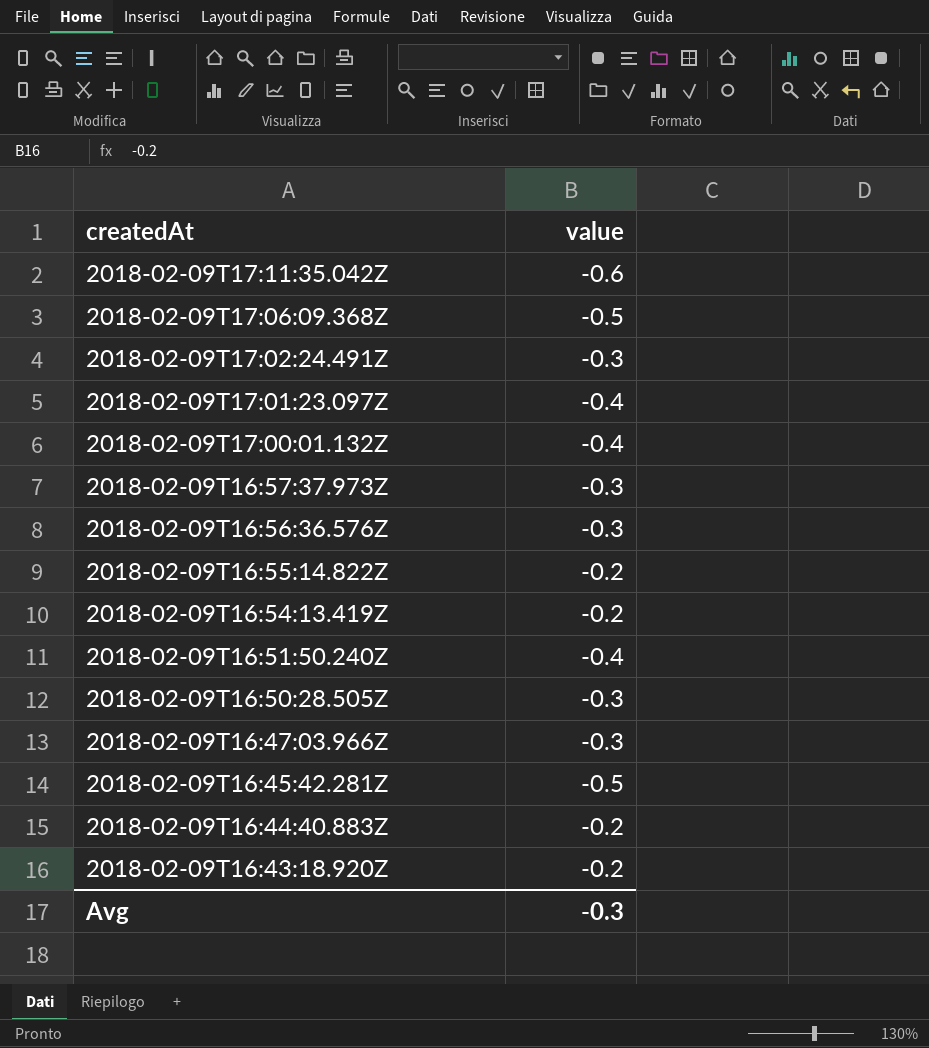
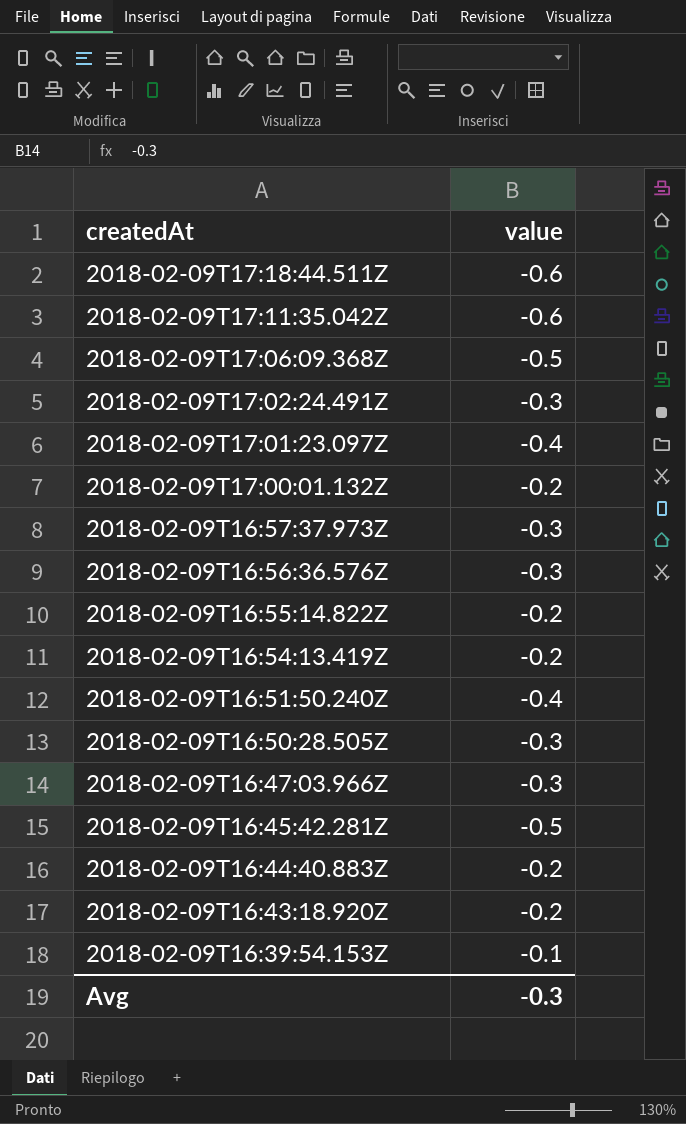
row 2018-02-09T17:18:44.511Z: none -> -0.6
2018-02-09T17:00:01.132Z | value: -0.4 -> -0.2
row 2018-02-09T16:39:54.153Z: none -> -0.1

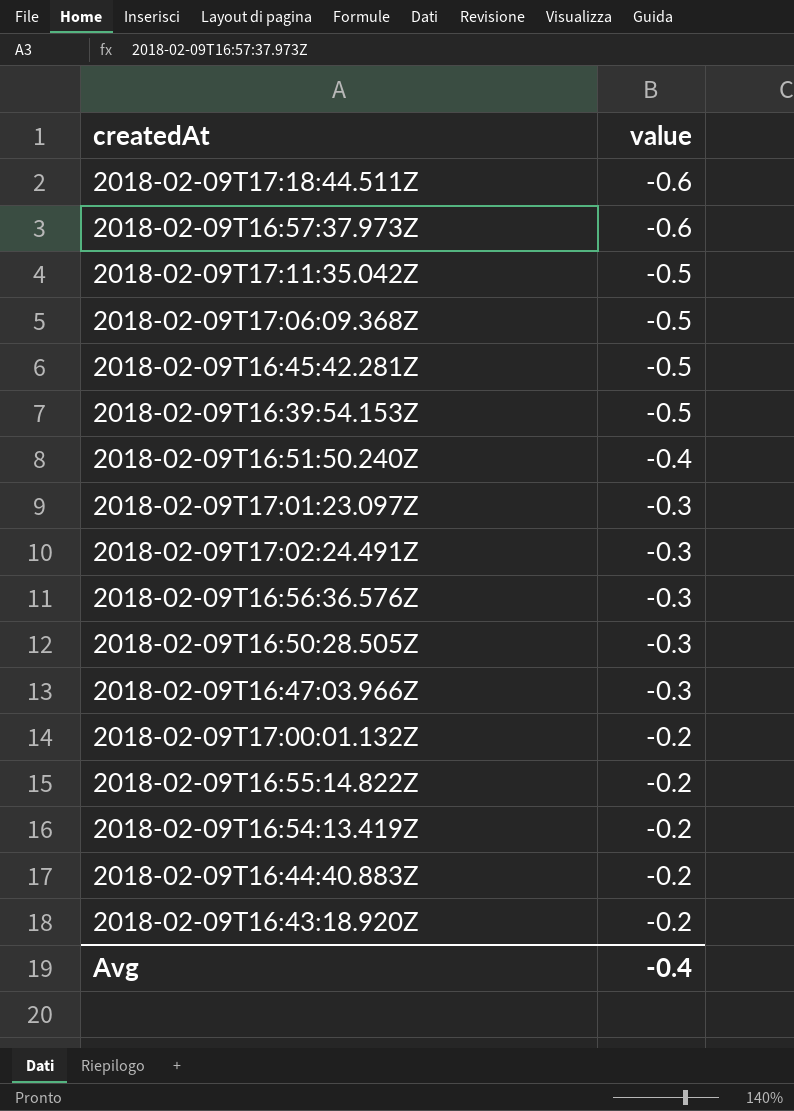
row order: createdAt descending -> value ascending
2018-02-09T16:57:37.973Z | value: -0.3 -> -0.6
2018-02-09T17:11:35.042Z | value: -0.6 -> -0.5
2018-02-09T16:39:54.153Z | value: -0.1 -> -0.5
2018-02-09T17:01:23.097Z | value: -0.4 -> -0.3
Avg | value: -0.3 -> -0.4

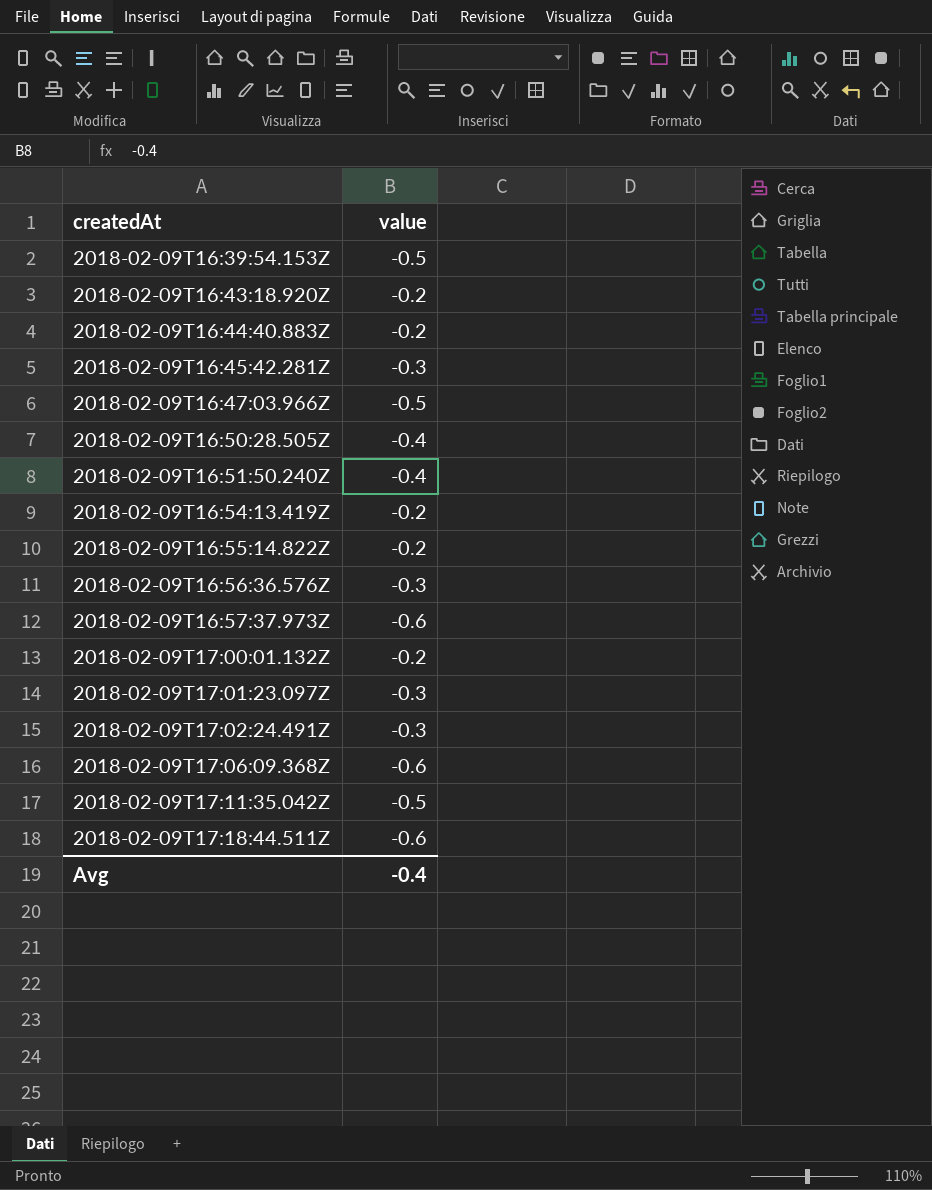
row order: value ascending -> createdAt ascending
2018-02-09T16:45:42.281Z | value: -0.5 -> -0.3
2018-02-09T16:47:03.966Z | value: -0.3 -> -0.5
2018-02-09T16:50:28.505Z | value: -0.3 -> -0.4
2018-02-09T17:06:09.368Z | value: -0.5 -> -0.6

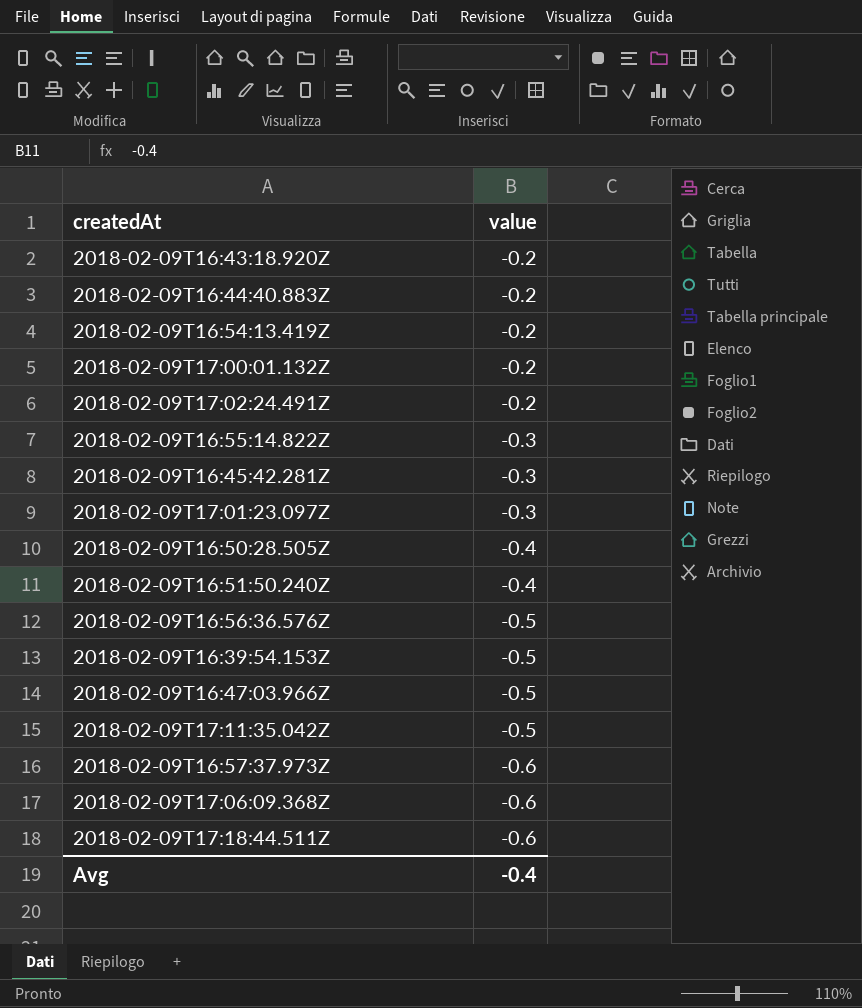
row order: createdAt ascending -> value descending
2018-02-09T17:02:24.491Z | value: -0.3 -> -0.2
2018-02-09T16:55:14.822Z | value: -0.2 -> -0.3
2018-02-09T16:56:36.576Z | value: -0.3 -> -0.5

